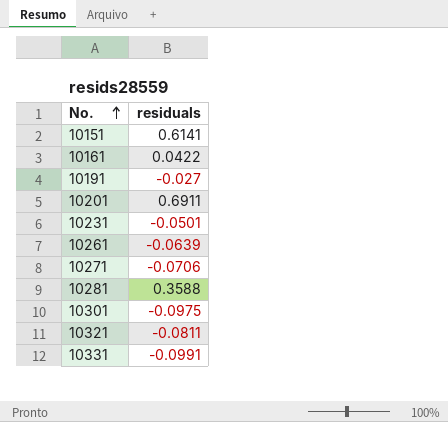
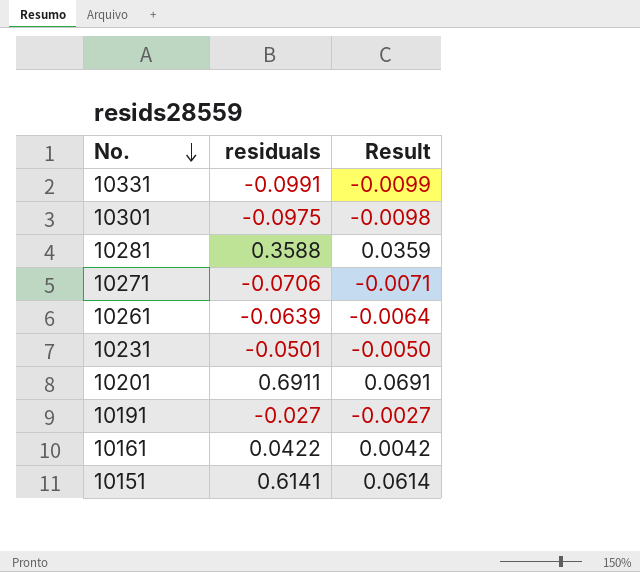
row order: No. ascending -> No. descending
column Result | formula: none -> [residuals] * 0.1
row 10321: -0.0811 -> none

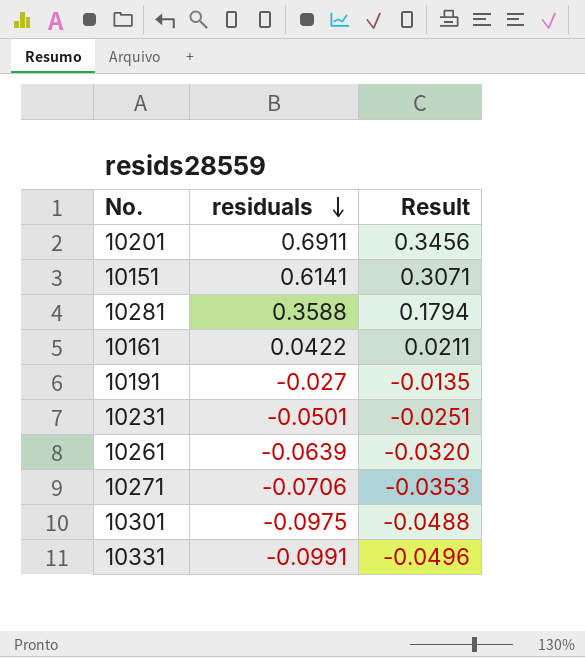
row order: No. descending -> residuals descending
column Result | formula: [residuals] * 0.1 -> [residuals] * 0.5

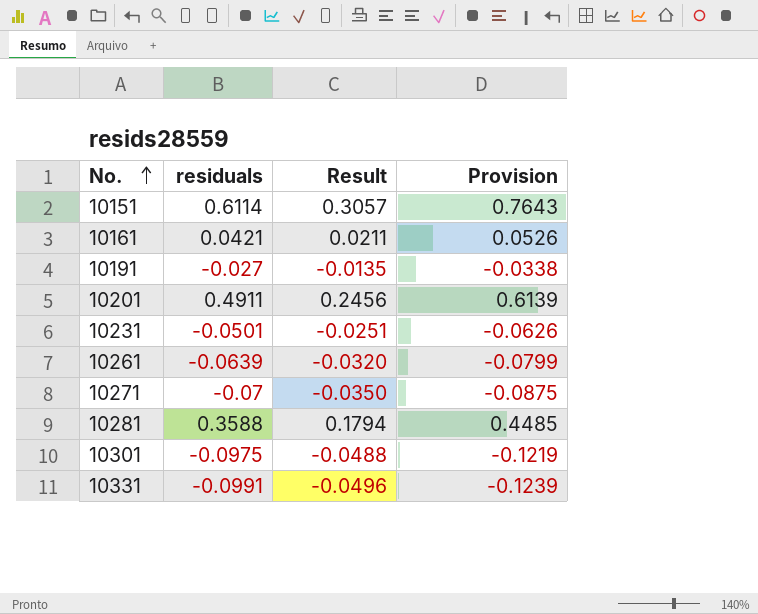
row order: residuals descending -> No. ascending
column Provision | formula: none -> [residuals] * 1.25
10151 | residuals: 0.6141 -> 0.6114
10151 | Result: 0.3071 -> 0.3057
10161 | residuals: 0.0422 -> 0.0421
10201 | residuals: 0.6911 -> 0.4911
10201 | Result: 0.3456 -> 0.2456
10271 | residuals: -0.0706 -> -0.07
10271 | Result: -0.0353 -> -0.0350

